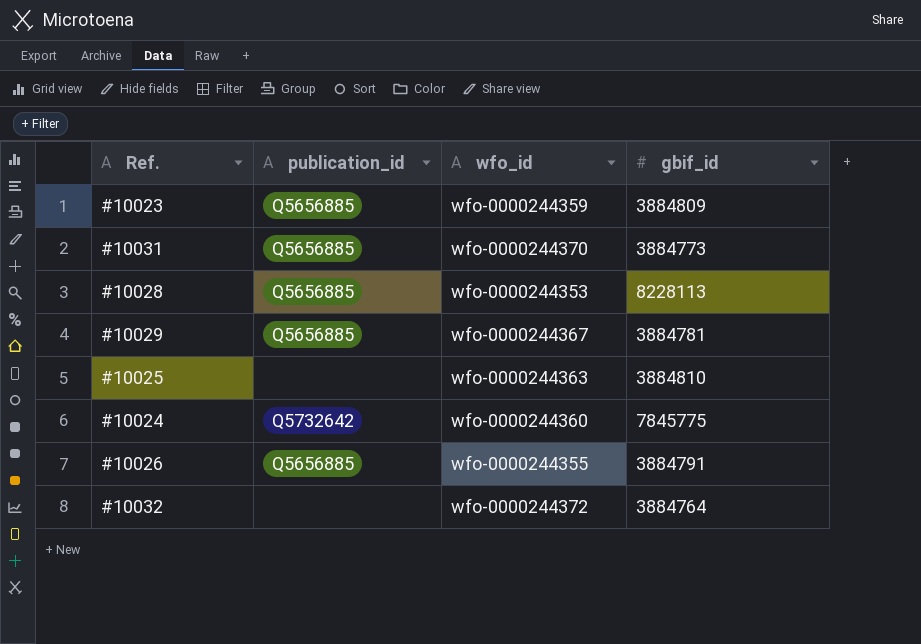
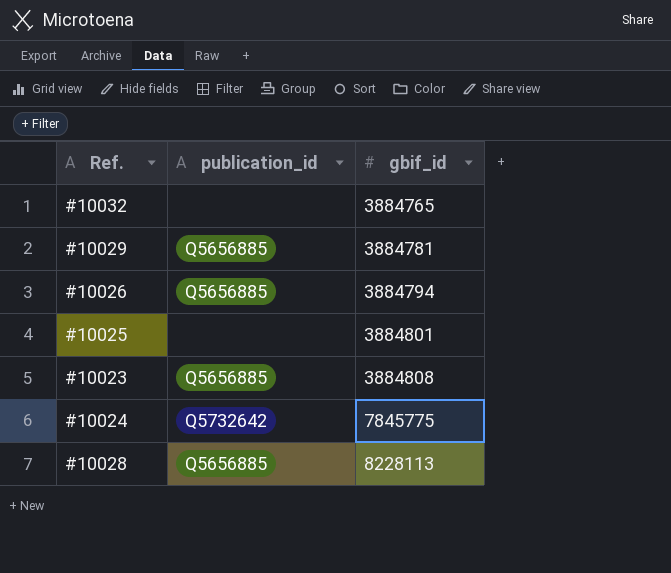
row order: none -> gbif_id ascending
column wfo_id | position: 3 -> none
row #10031: Q5656885 | wfo-0000244370 | 3884773 -> none
#10032 | gbif_id: 3884764 -> 3884765
#10026 | gbif_id: 3884791 -> 3884794
#10025 | gbif_id: 3884810 -> 3884801
#10023 | gbif_id: 3884809 -> 3884808

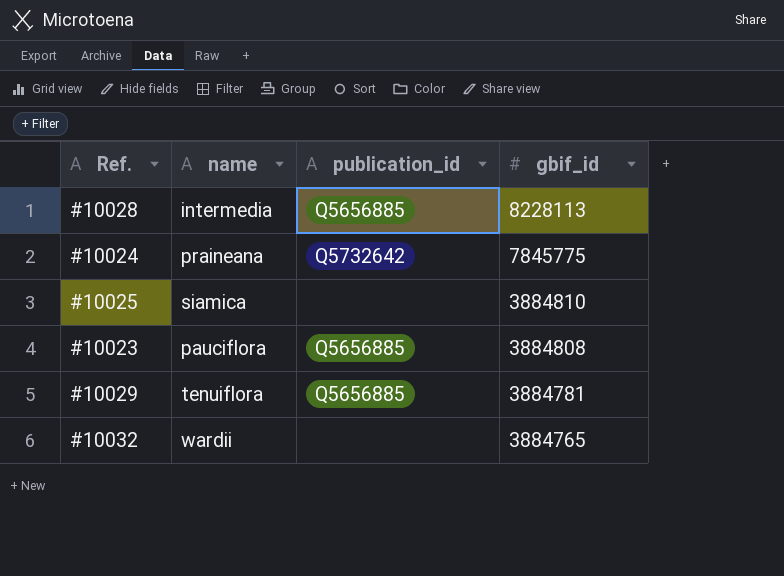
row order: gbif_id ascending -> gbif_id descending
column name | position: none -> 2
row #10026: Q5656885 | 3884794 -> none
#10025 | gbif_id: 3884801 -> 3884810

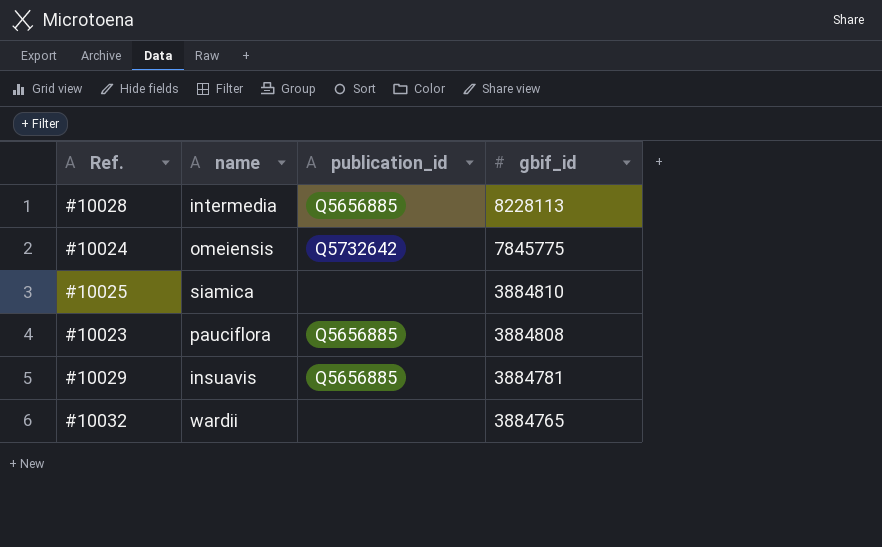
#10024 | name: praineana -> omeiensis
#10029 | name: tenuiflora -> insuavis

